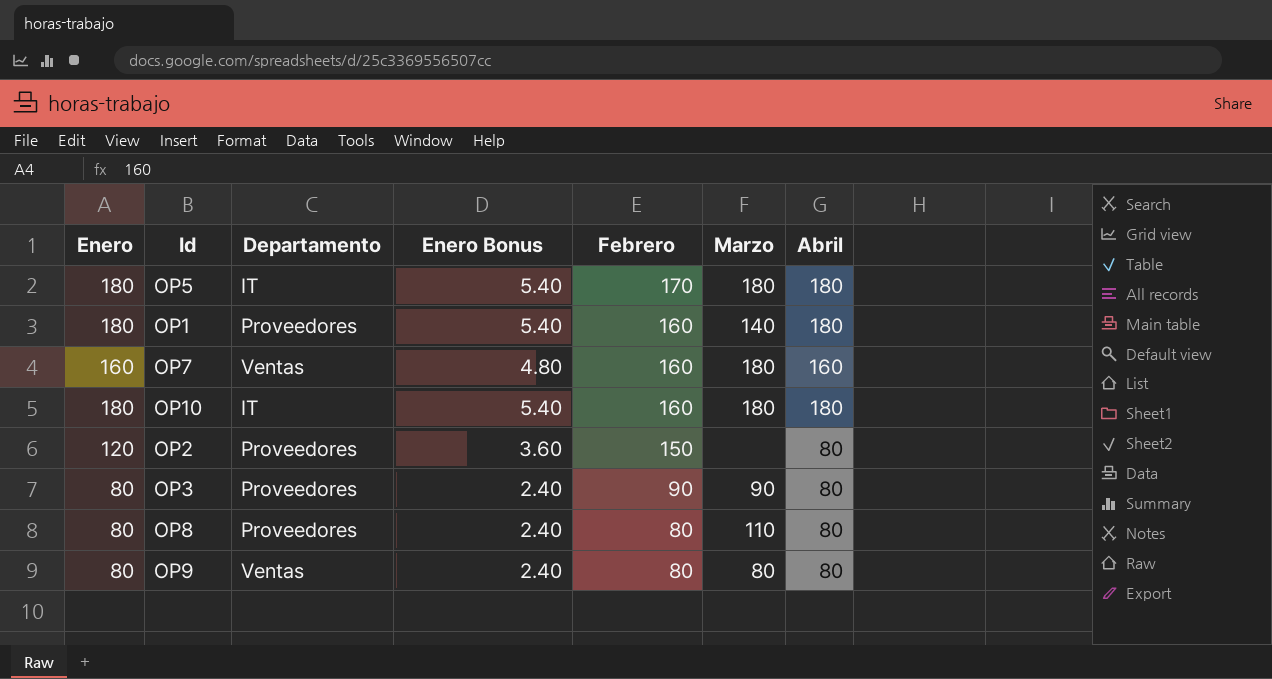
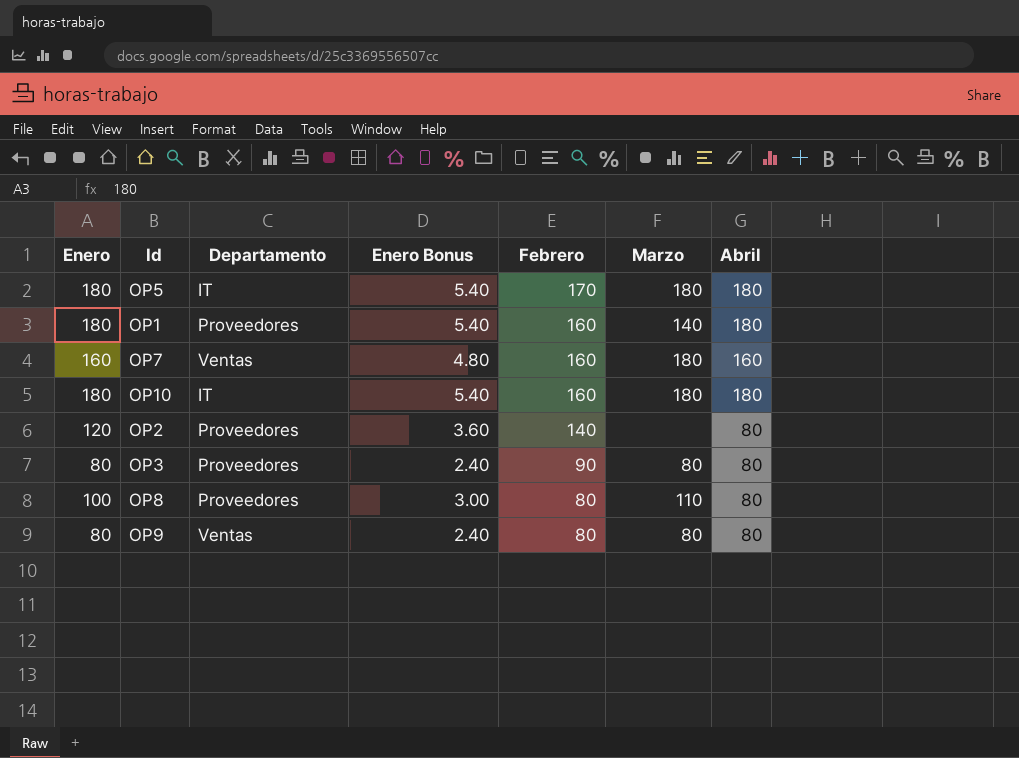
OP2 | Febrero: 150 -> 140
OP3 | Marzo: 90 -> 80
OP8 | Enero: 80 -> 100
OP8 | Enero Bonus: 2.40 -> 3.00

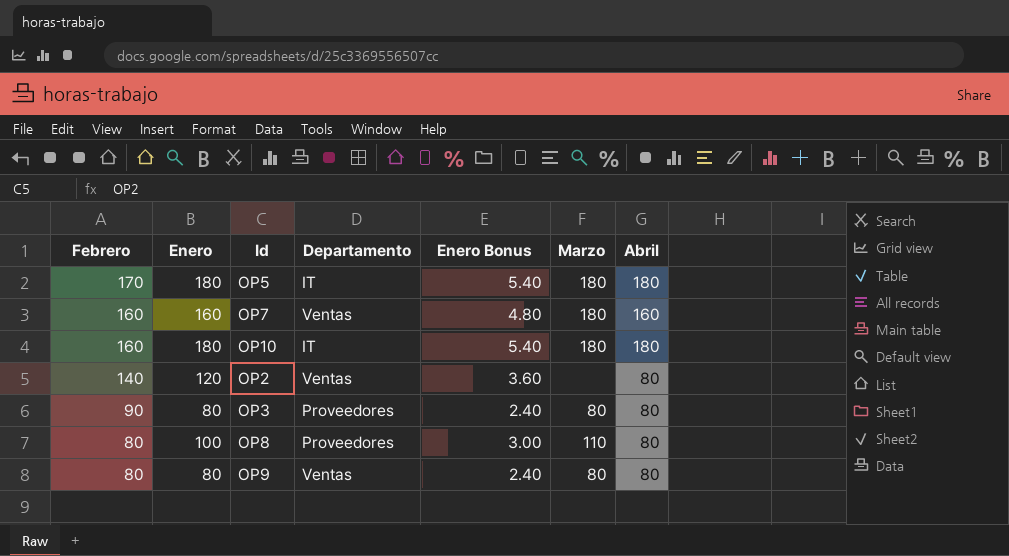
column Febrero | position: 5 -> 1
row OP1: 180 | Proveedores | 5.40 | 160 | 140 | 180 -> none
OP2 | Departamento: Proveedores -> Ventas

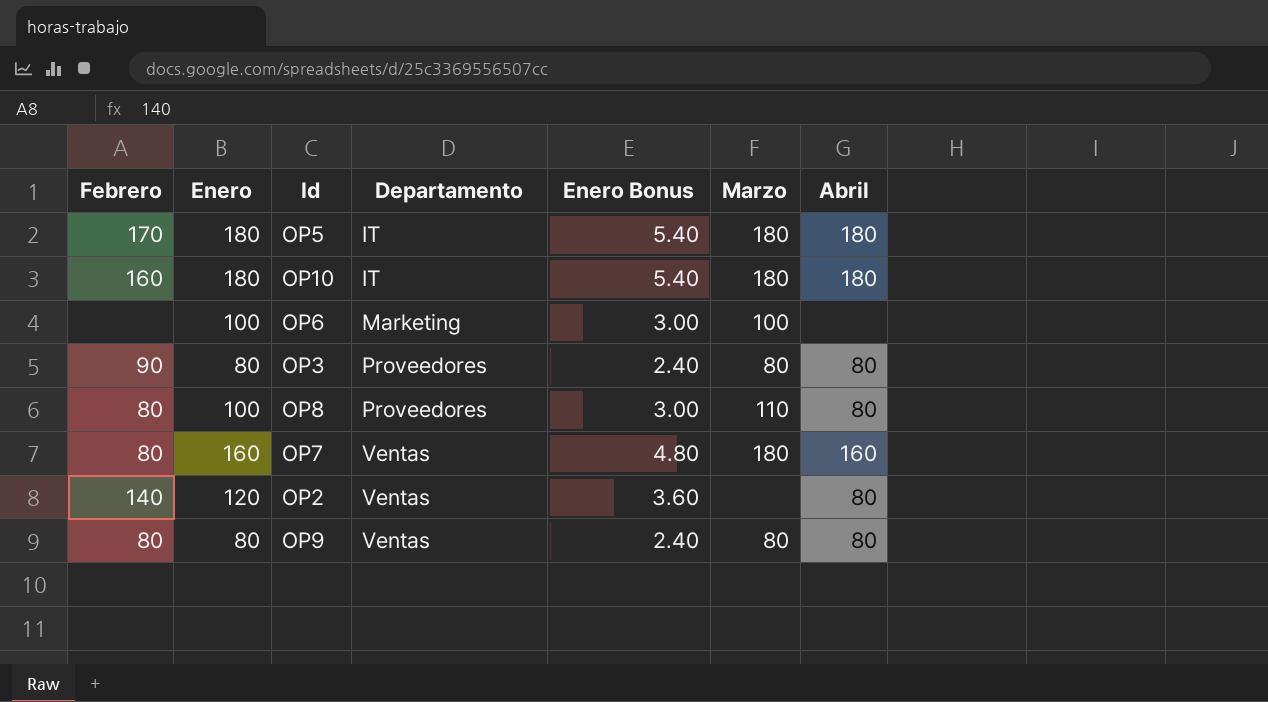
row order: Febrero descending -> Departamento ascending
row OP6: none -> none | 100 | Marketing | 3.00 | 100 | none
OP7 | Febrero: 160 -> 80

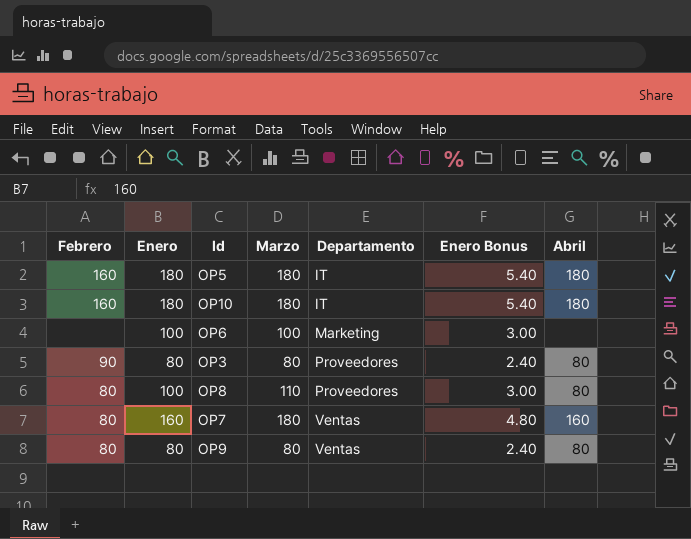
column Marzo | position: 6 -> 4
row OP2: 140 | 120 | Ventas | 3.60 | none | 80 -> none
OP5 | Febrero: 170 -> 160

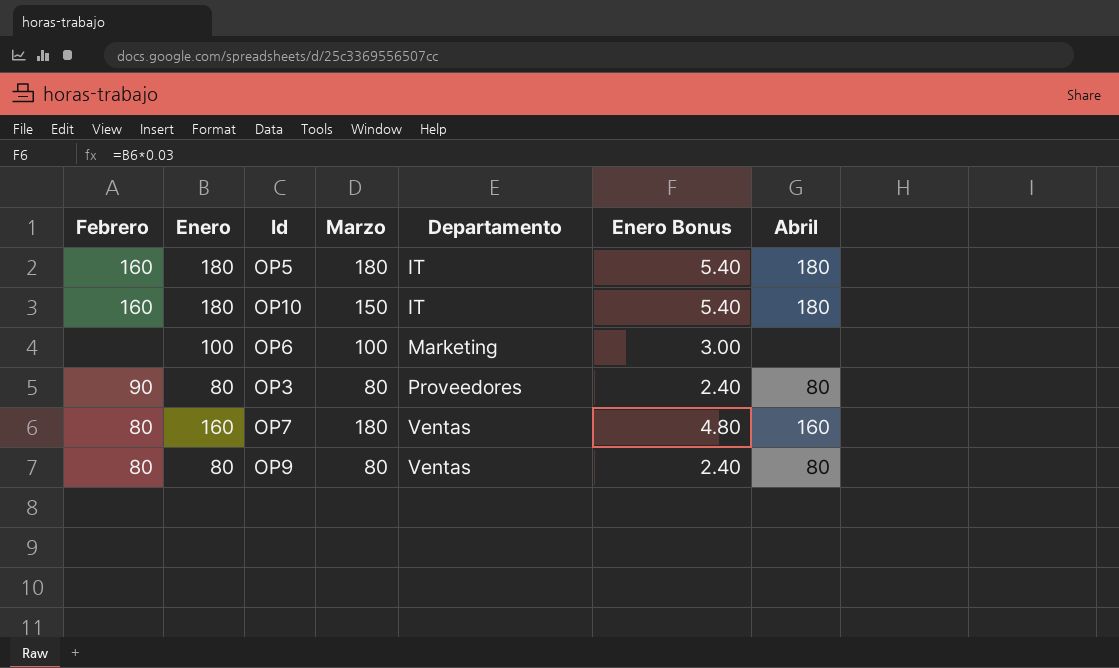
row OP8: 80 | 100 | 110 | Proveedores | 3.00 | 80 -> none
OP10 | Marzo: 180 -> 150

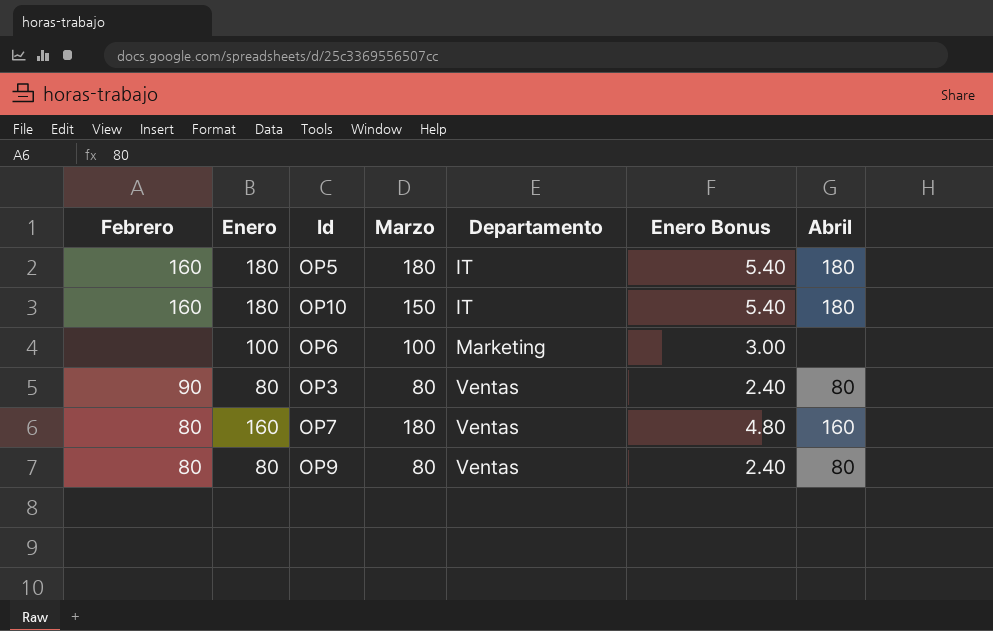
OP3 | Departamento: Proveedores -> Ventas

